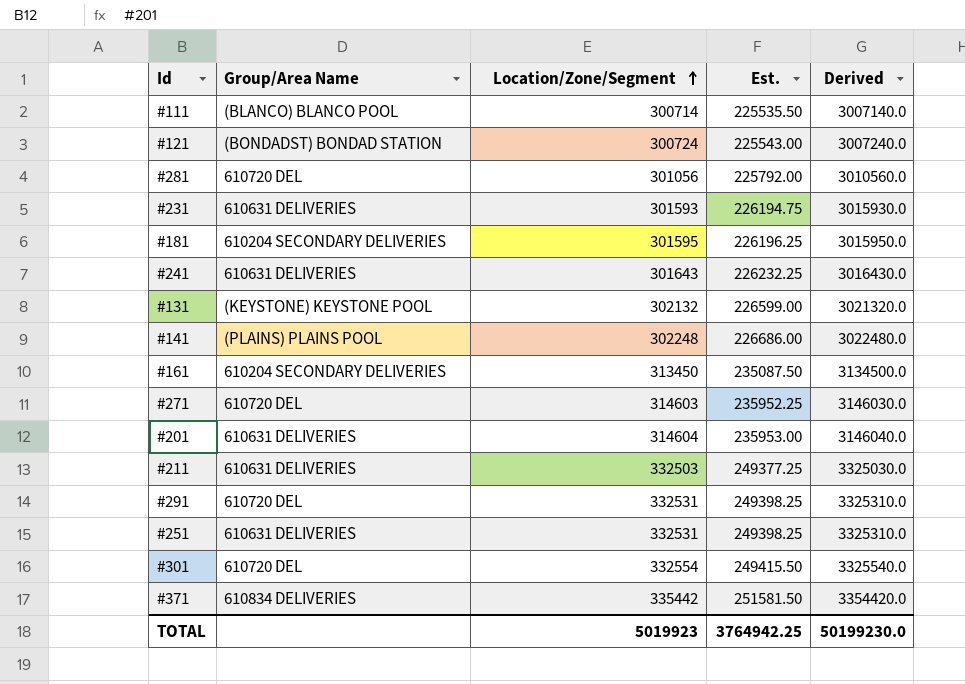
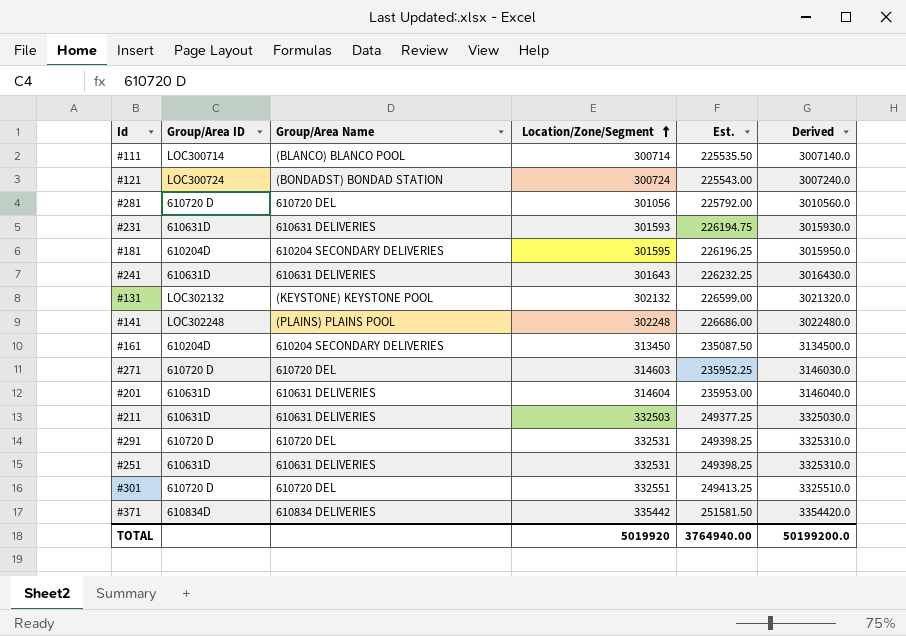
column Group/Area ID | position: none -> 2
#301 | Location/Zone/Segment: 332554 -> 332551
#301 | Est.: 249415.50 -> 249413.25
#301 | Derived: 3325540.0 -> 3325510.0
TOTAL | Location/Zone/Segment: 5019923 -> 5019920
TOTAL | Est.: 3764942.25 -> 3764940.00
TOTAL | Derived: 50199230.0 -> 50199200.0

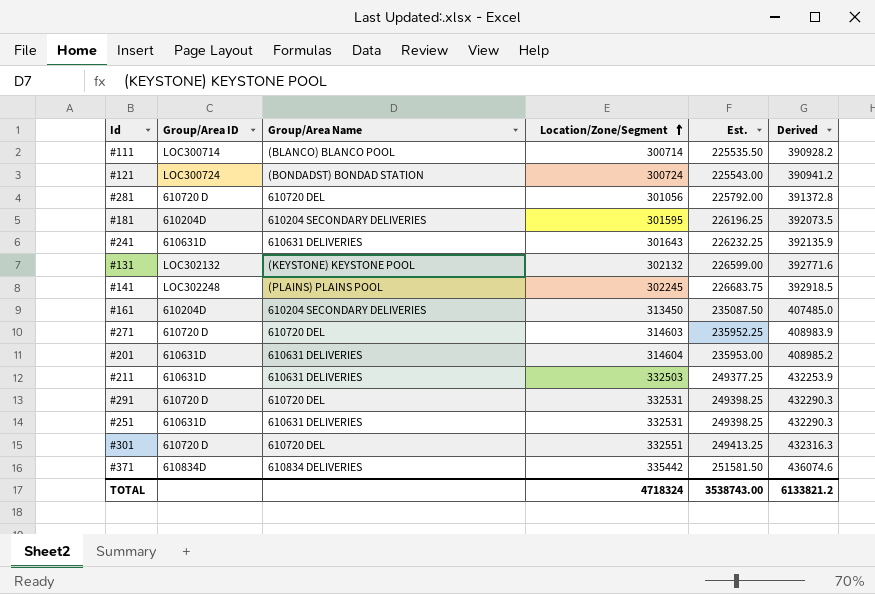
column Derived | formula: [Location/Zone/Segment] * 10 -> [Location/Zone/Segment] * 1.3
row #231: 610631D | 610631 DELIVERIES | 301593 | 226194.75 | 3015930.0 -> none
#141 | Location/Zone/Segment: 302248 -> 302245
#141 | Est.: 226686.00 -> 226683.75
TOTAL | Location/Zone/Segment: 5019920 -> 4718324
TOTAL | Est.: 3764940.00 -> 3538743.00
TOTAL | Derived: 50199200.0 -> 6133821.2

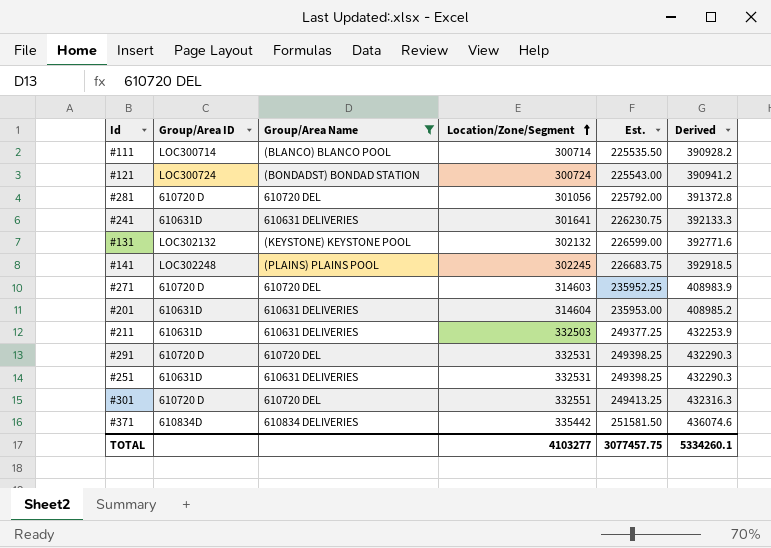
filter: none -> Group/Area Name != 610204 SECONDARY DELIVERIES
#241 | Location/Zone/Segment: 301643 -> 301641
#241 | Est.: 226232.25 -> 226230.75
#241 | Derived: 392135.9 -> 392133.3
TOTAL | Location/Zone/Segment: 4718324 -> 4103277
TOTAL | Est.: 3538743.00 -> 3077457.75
TOTAL | Derived: 6133821.2 -> 5334260.1

